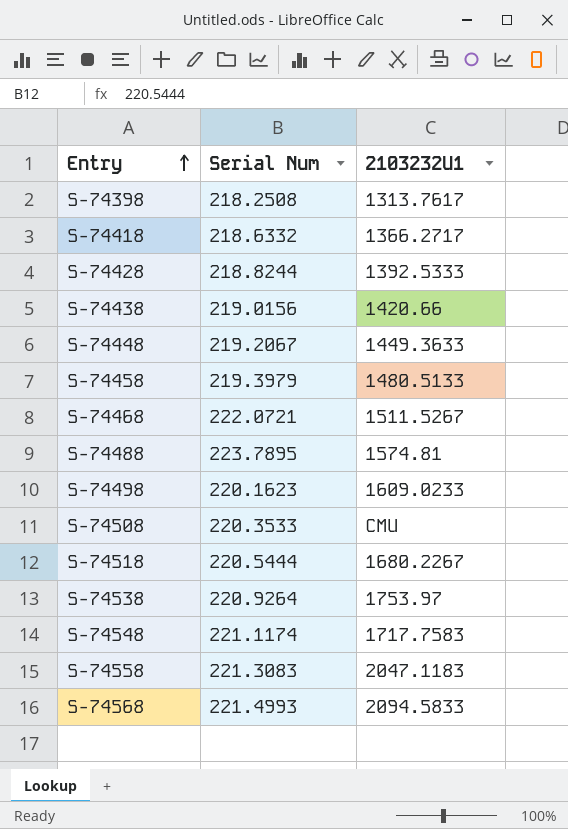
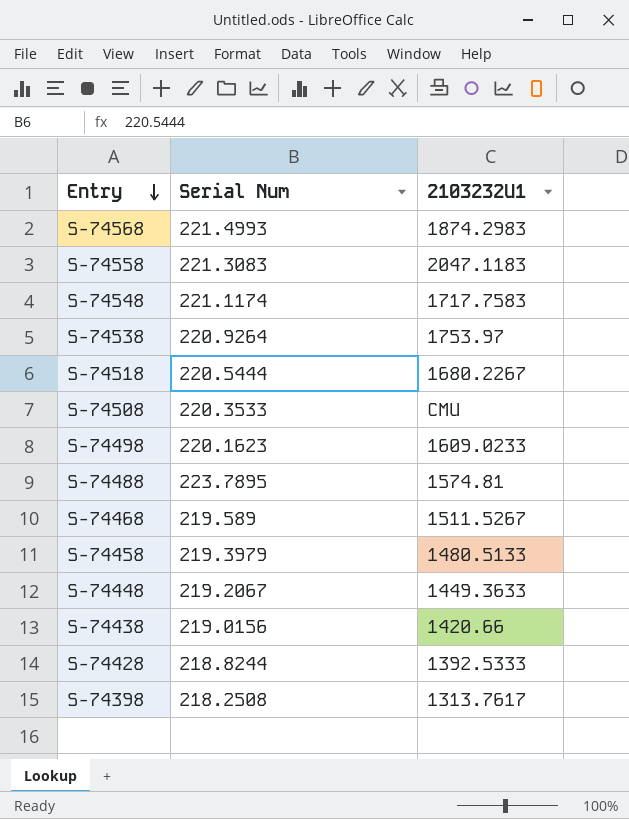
row order: Entry ascending -> Entry descending
row S-74418: 218.6332 | 1366.2717 -> none
S-74568 | 2103232U1: 2094.5833 -> 1874.2983
S-74468 | Serial Num: 222.0721 -> 219.589

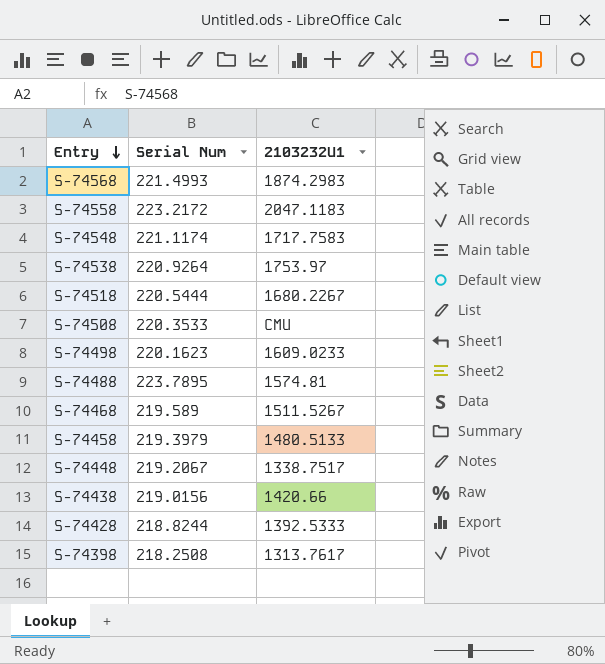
S-74558 | Serial Num: 221.3083 -> 223.2172
S-74448 | 2103232U1: 1449.3633 -> 1338.7517

